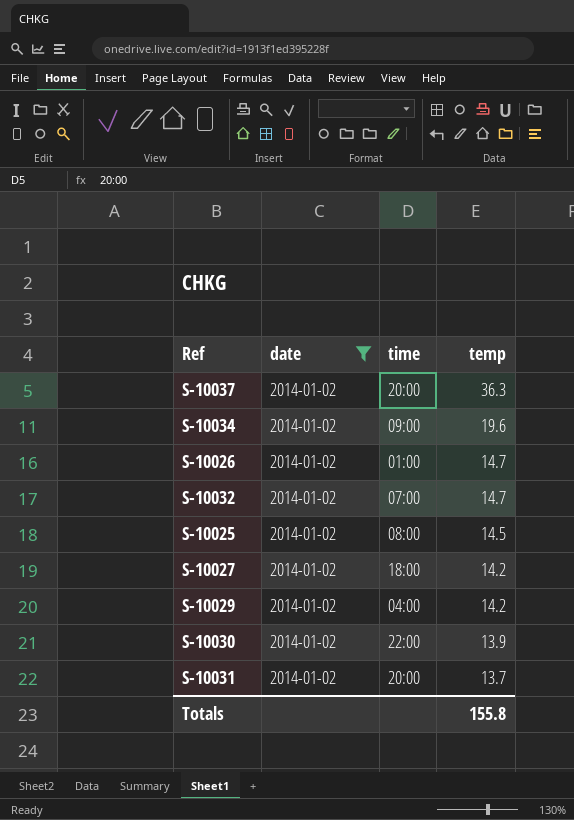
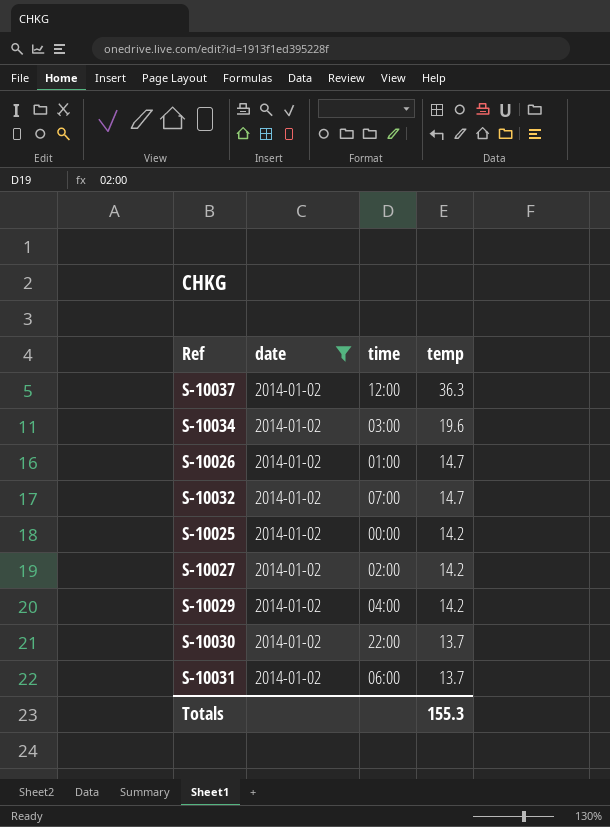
S-10037 | time: 20:00 -> 12:00
S-10034 | time: 09:00 -> 03:00
S-10025 | time: 08:00 -> 00:00
S-10025 | temp: 14.5 -> 14.2
S-10027 | time: 18:00 -> 02:00
S-10030 | temp: 13.9 -> 13.7
S-10031 | time: 20:00 -> 06:00
Totals | temp: 155.8 -> 155.3

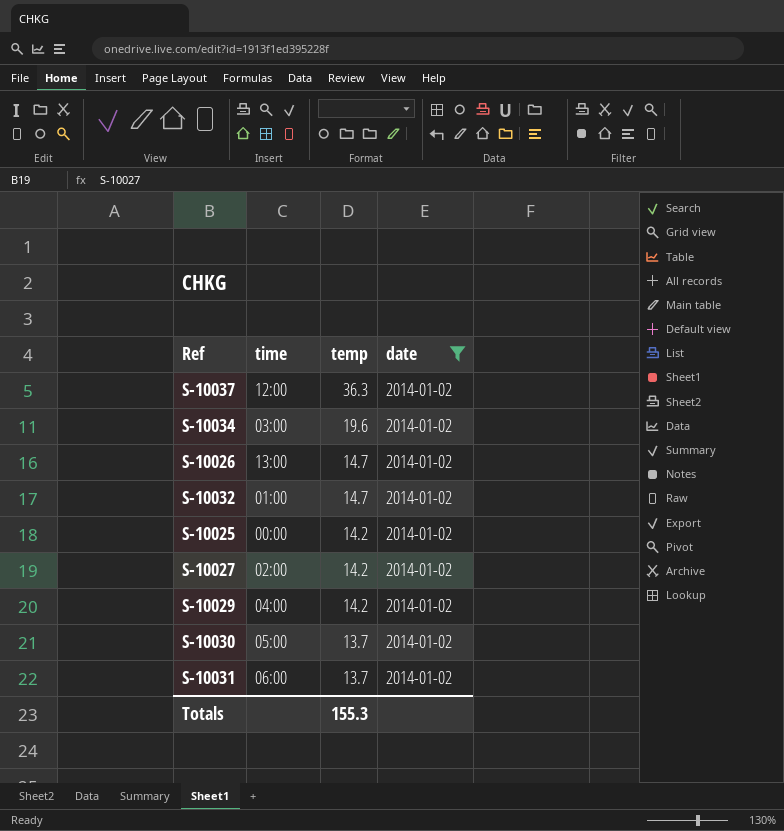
column date | position: 2 -> 4
S-10026 | time: 01:00 -> 13:00
S-10032 | time: 07:00 -> 01:00
S-10030 | time: 22:00 -> 05:00

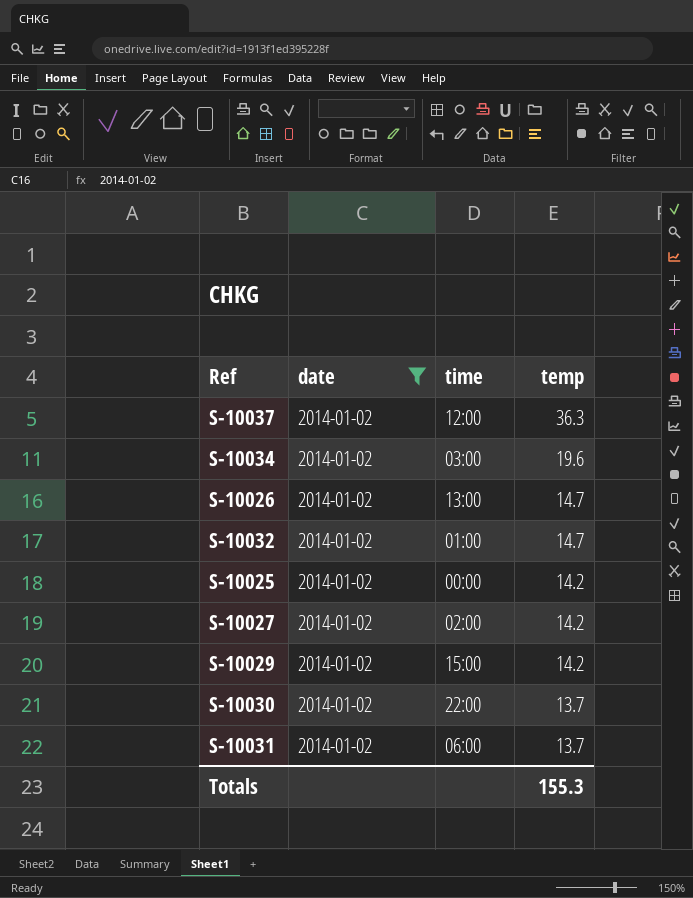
column date | position: 4 -> 2
S-10029 | time: 04:00 -> 15:00
S-10030 | time: 05:00 -> 22:00

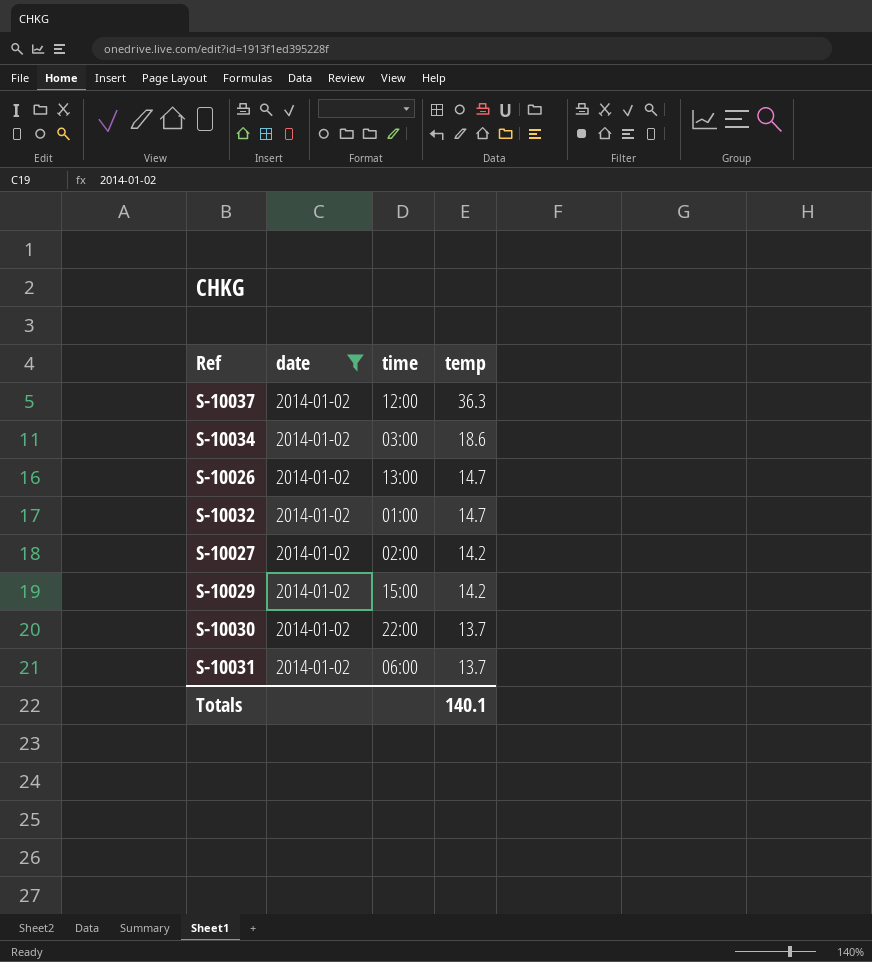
row S-10025: 2014-01-02 | 00:00 | 14.2 -> none
S-10034 | temp: 19.6 -> 18.6
Totals | temp: 155.3 -> 140.1

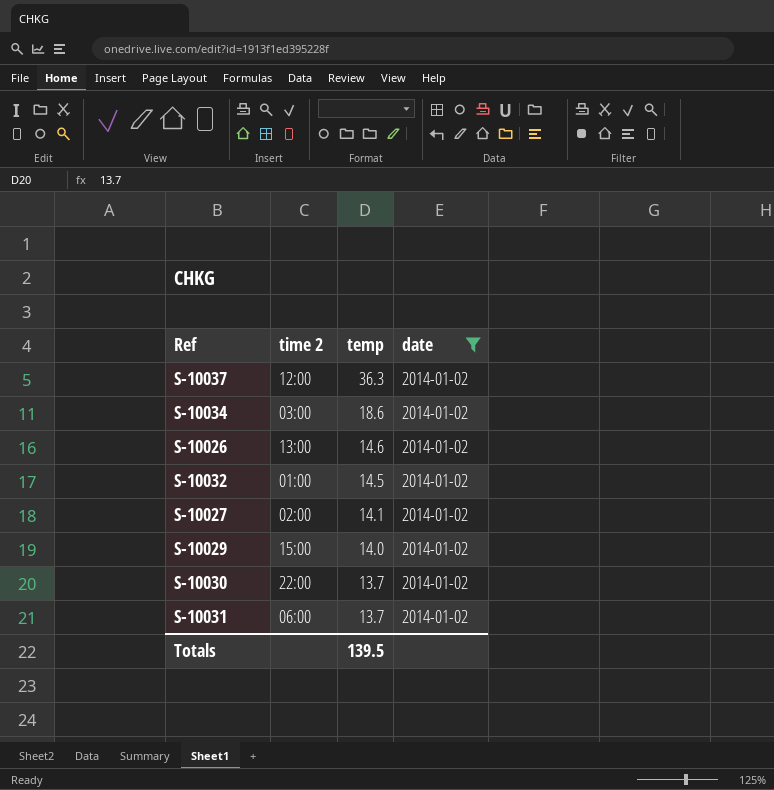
column name: time -> time 2
column date | position: 2 -> 4
S-10026 | temp: 14.7 -> 14.6
S-10032 | temp: 14.7 -> 14.5
S-10027 | temp: 14.2 -> 14.1
S-10029 | temp: 14.2 -> 14.0
Totals | temp: 140.1 -> 139.5

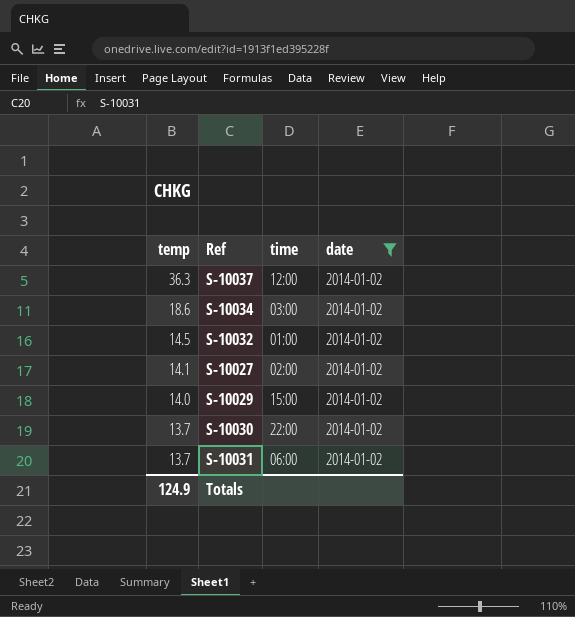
column temp | position: 3 -> 1
column name: time 2 -> time
row S-10026: 13:00 | 14.6 | 2014-01-02 -> none
Totals | temp: 139.5 -> 124.9

